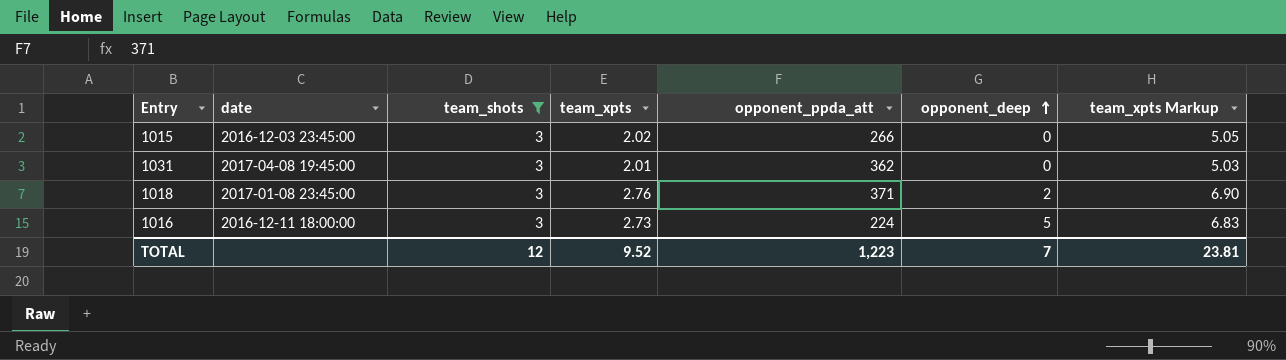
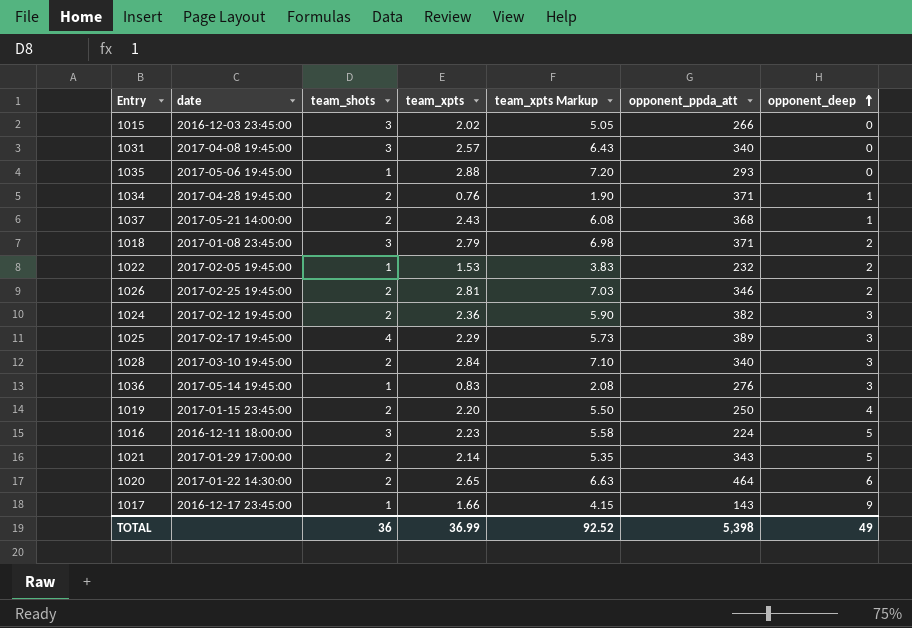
filter: team_shots = 3 -> none
column team_xpts Markup | position: 7 -> 5
1031 | team_xpts: 2.01 -> 2.57
1031 | team_xpts Markup: 5.03 -> 6.43
1031 | opponent_ppda_att: 362 -> 340
1018 | team_xpts: 2.76 -> 2.79
1018 | team_xpts Markup: 6.90 -> 6.98
1016 | team_xpts: 2.73 -> 2.23
1016 | team_xpts Markup: 6.83 -> 5.58
TOTAL | team_shots: 12 -> 36
TOTAL | team_xpts: 9.52 -> 36.99
TOTAL | team_xpts Markup: 23.81 -> 92.52
TOTAL | opponent_ppda_att: 1,223 -> 5,398
TOTAL | opponent_deep: 7 -> 49

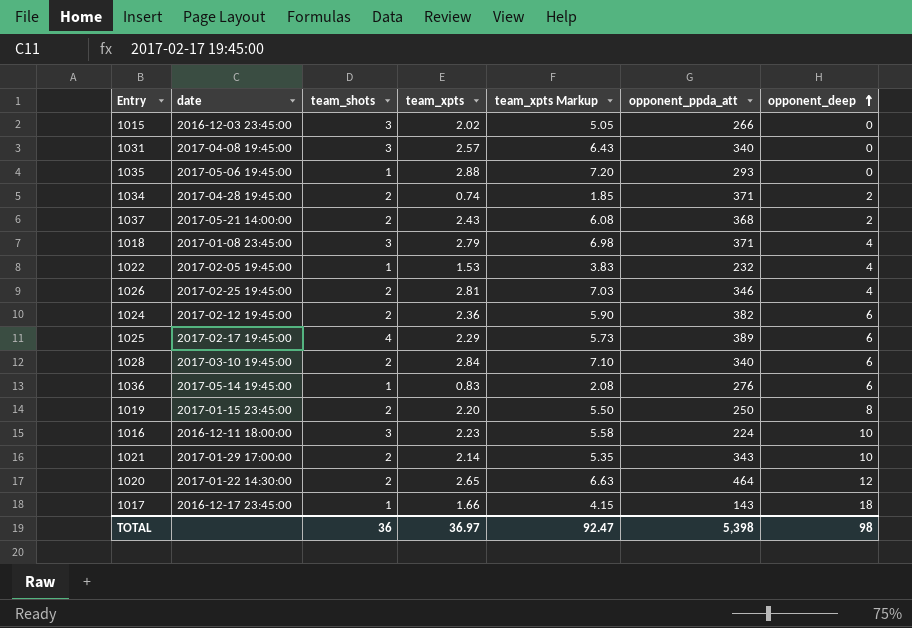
1034 | team_xpts: 0.76 -> 0.74
1034 | team_xpts Markup: 1.90 -> 1.85
1034 | opponent_deep: 1 -> 2
1037 | opponent_deep: 1 -> 2
1018 | opponent_deep: 2 -> 4
1022 | opponent_deep: 2 -> 4
1026 | opponent_deep: 2 -> 4
1024 | opponent_deep: 3 -> 6
1025 | opponent_deep: 3 -> 6
1028 | opponent_deep: 3 -> 6
1036 | opponent_deep: 3 -> 6
1019 | opponent_deep: 4 -> 8
1016 | opponent_deep: 5 -> 10
1021 | opponent_deep: 5 -> 10
1020 | opponent_deep: 6 -> 12
1017 | opponent_deep: 9 -> 18
TOTAL | team_xpts: 36.99 -> 36.97
TOTAL | team_xpts Markup: 92.52 -> 92.47
TOTAL | opponent_deep: 49 -> 98

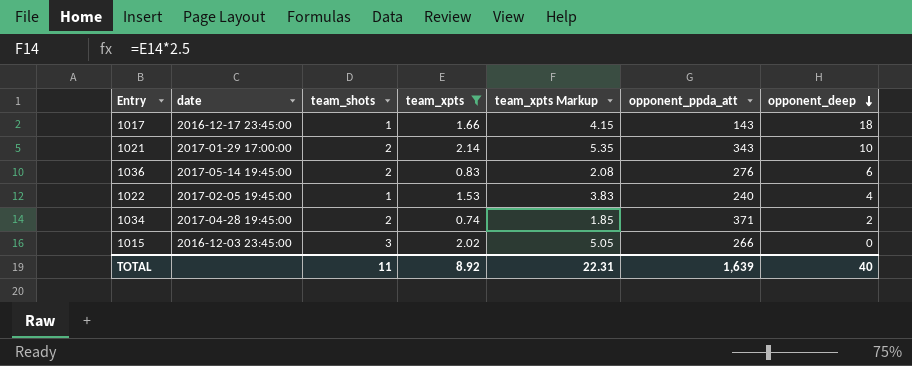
filter: none -> team_xpts <= 2.14
row order: opponent_deep ascending -> opponent_deep descending
1036 | team_shots: 1 -> 2
1022 | opponent_ppda_att: 232 -> 240
TOTAL | team_shots: 36 -> 11
TOTAL | team_xpts: 36.97 -> 8.92
TOTAL | team_xpts Markup: 92.47 -> 22.31
TOTAL | opponent_ppda_att: 5,398 -> 1,639
TOTAL | opponent_deep: 98 -> 40

